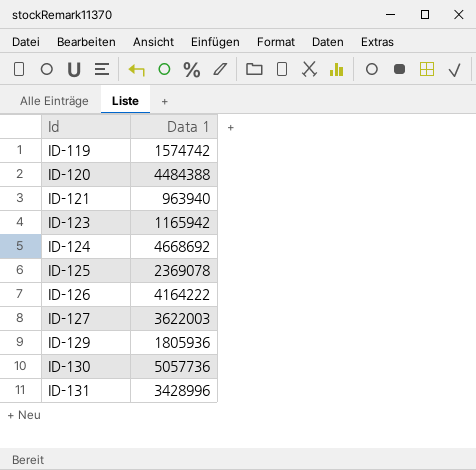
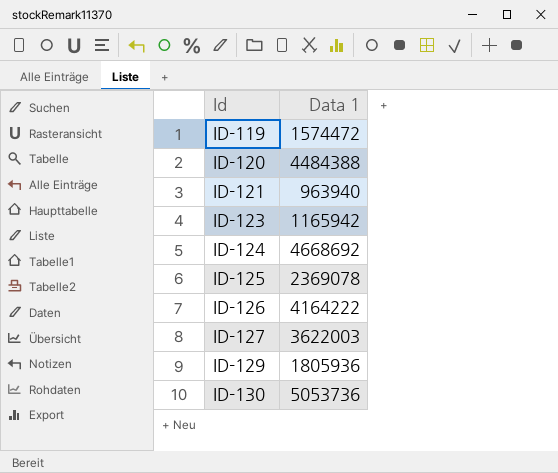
row ID-131: 3428996 -> none
ID-119 | Data 1: 1574742 -> 1574472
ID-130 | Data 1: 5057736 -> 5053736

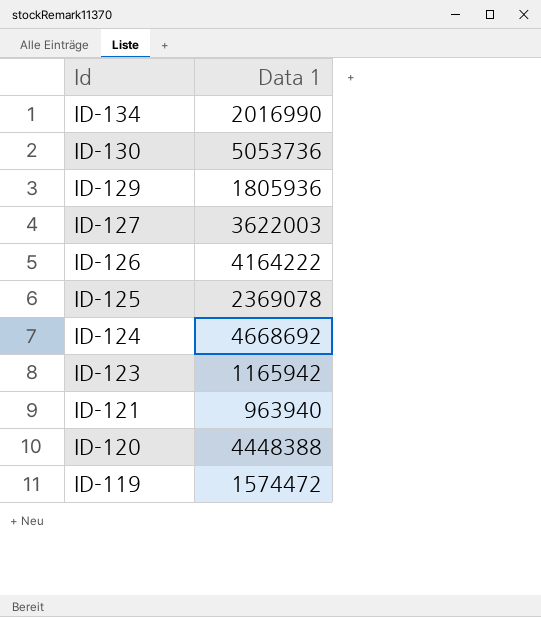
row order: Id ascending -> Id descending
row ID-134: none -> 2016990
ID-120 | Data 1: 4484388 -> 4448388

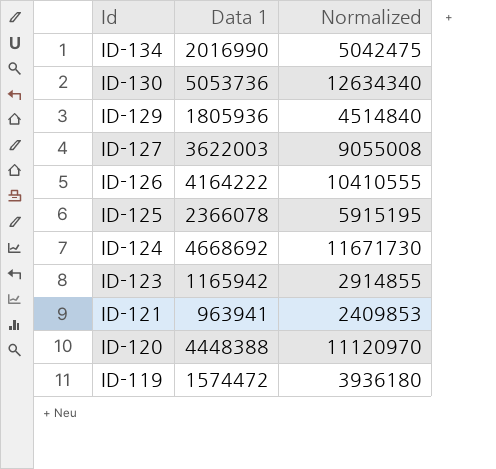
column Normalized | formula: none -> [Data 1] * 2.5
ID-125 | Data 1: 2369078 -> 2366078
ID-121 | Data 1: 963940 -> 963941

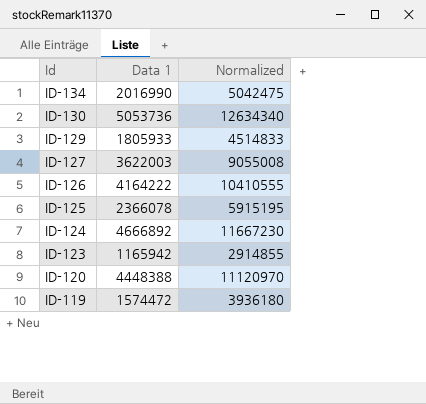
row ID-121: 963941 | 2409853 -> none
ID-129 | Data 1: 1805936 -> 1805933
ID-129 | Normalized: 4514840 -> 4514833
ID-124 | Data 1: 4668692 -> 4666892
ID-124 | Normalized: 11671730 -> 11667230

